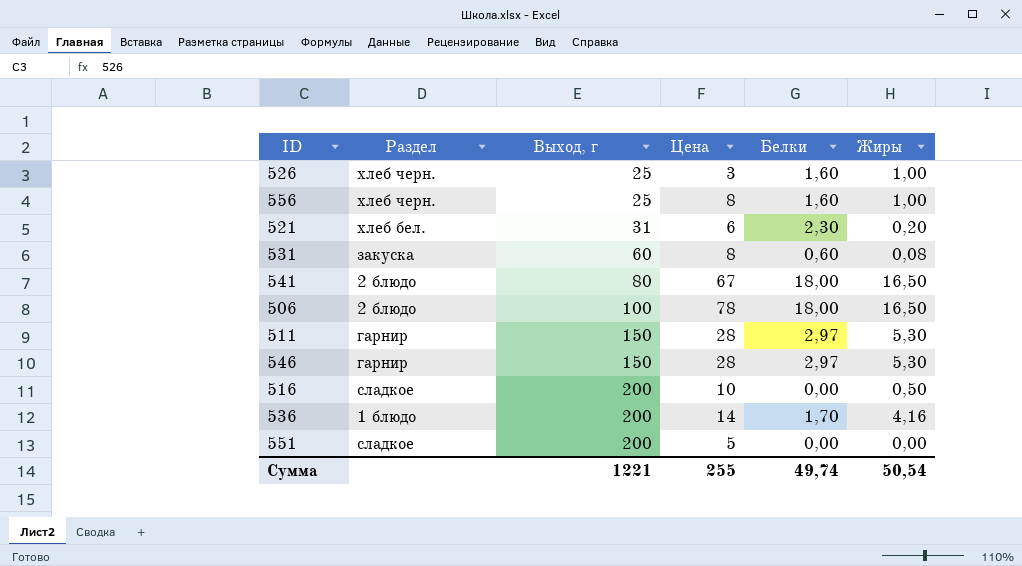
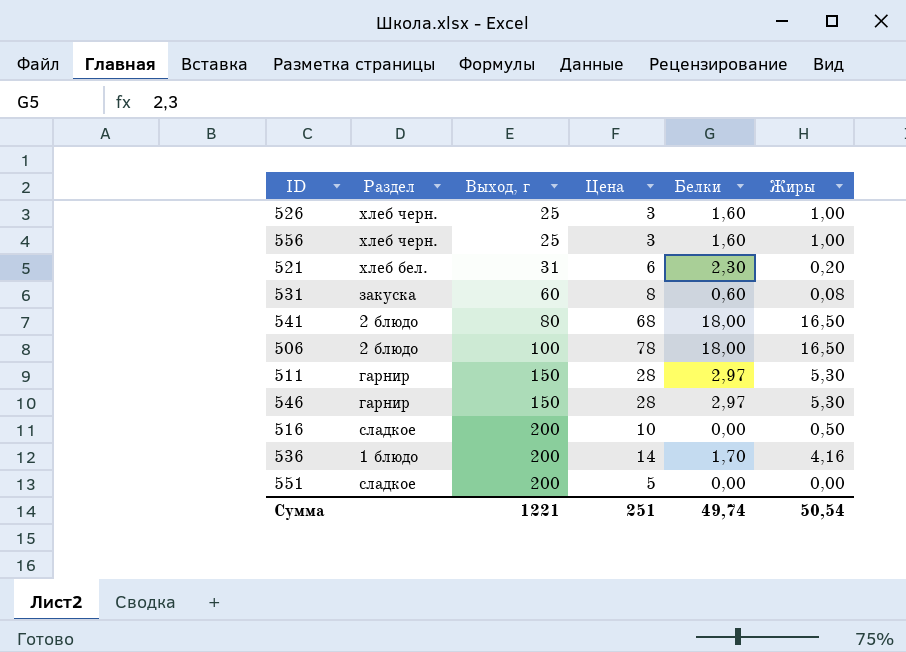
556 | Цена: 8 -> 3
541 | Цена: 67 -> 68
Сумма | Цена: 255 -> 251

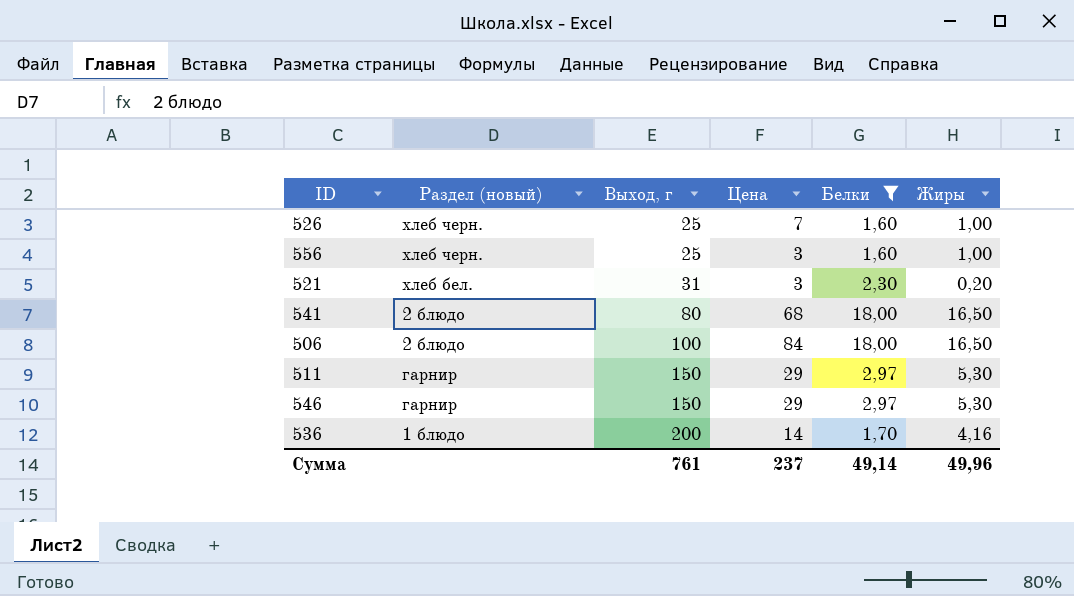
filter: none -> Белки >= 1,60
column name: Раздел -> Раздел (новый)
526 | Цена: 3 -> 7
521 | Цена: 6 -> 3
506 | Цена: 78 -> 84
511 | Цена: 28 -> 29
546 | Цена: 28 -> 29
Сумма | Выход, г: 1221 -> 761
Сумма | Цена: 251 -> 237
Сумма | Белки: 49,74 -> 49,14
Сумма | Жиры: 50,54 -> 49,96

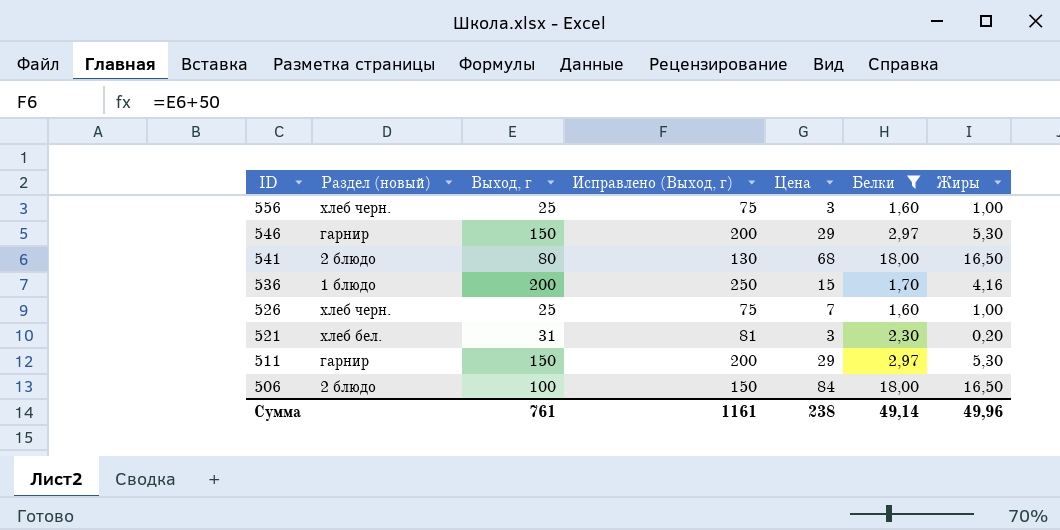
row order: Выход, г ascending -> ID descending
column Исправлено (Выход, г) | formula: none -> [Выход, г] + 50
536 | Цена: 14 -> 15
Сумма | Цена: 237 -> 238

